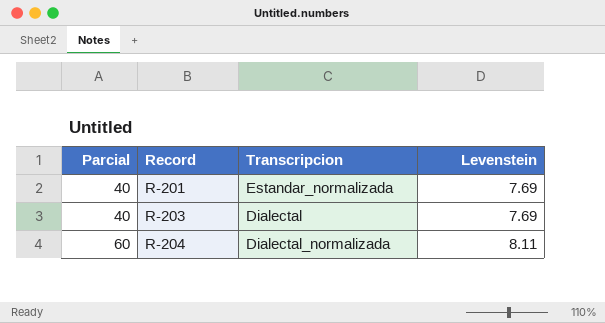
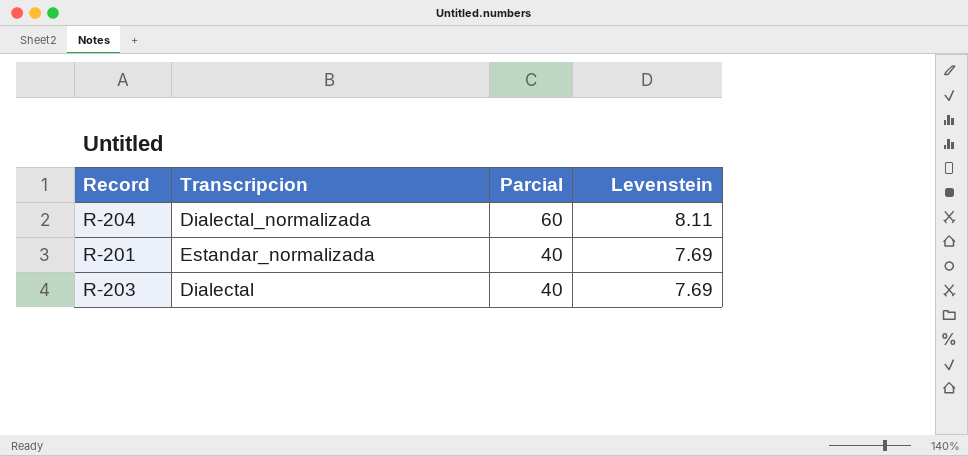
row order: Parcial ascending -> Parcial descending
column Parcial | position: 1 -> 3

